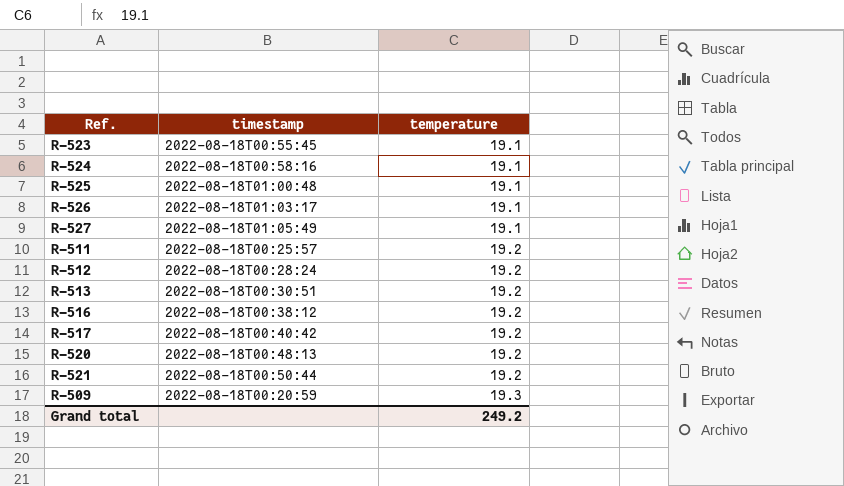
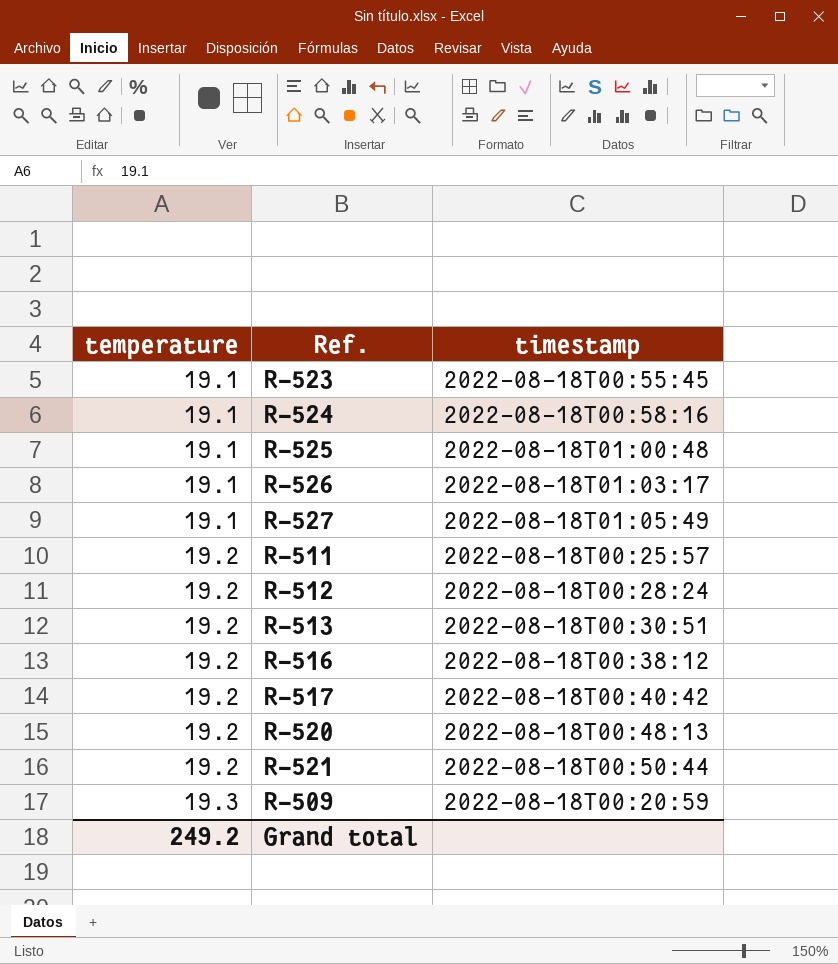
column temperature | position: 3 -> 1

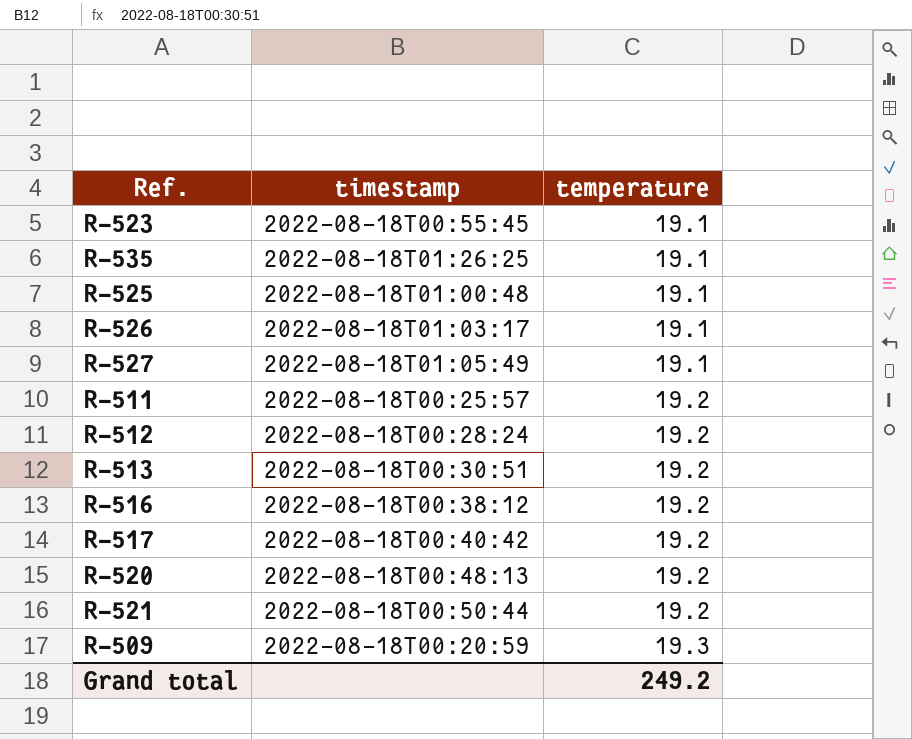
column temperature | position: 1 -> 3
row R-524: 19.1 | 2022-08-18T00:58:16 -> none
row R-535: none -> 2022-08-18T01:26:25 | 19.1

